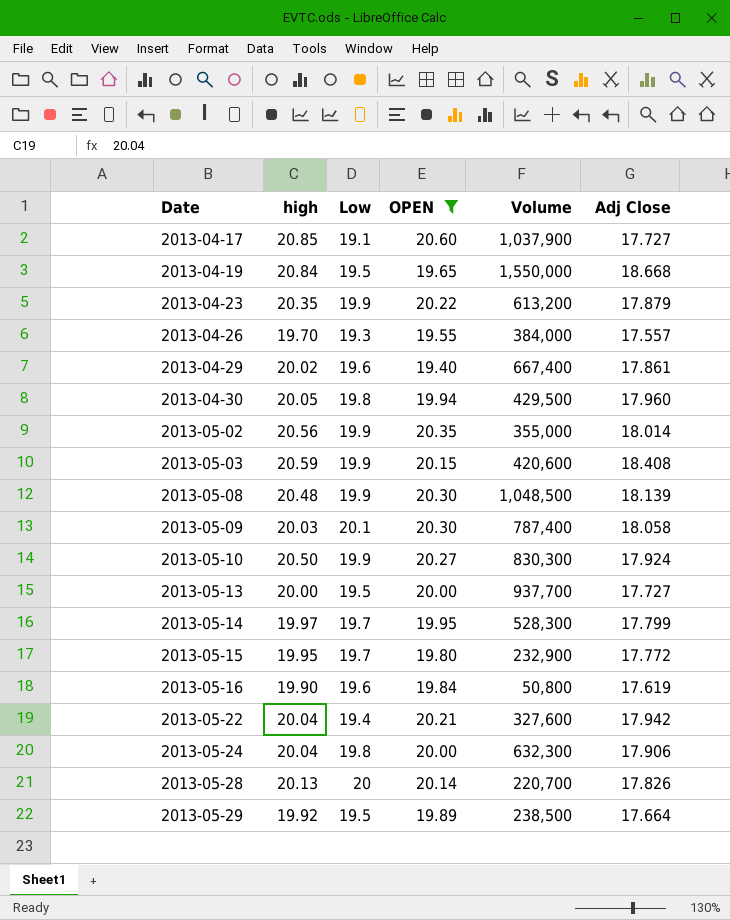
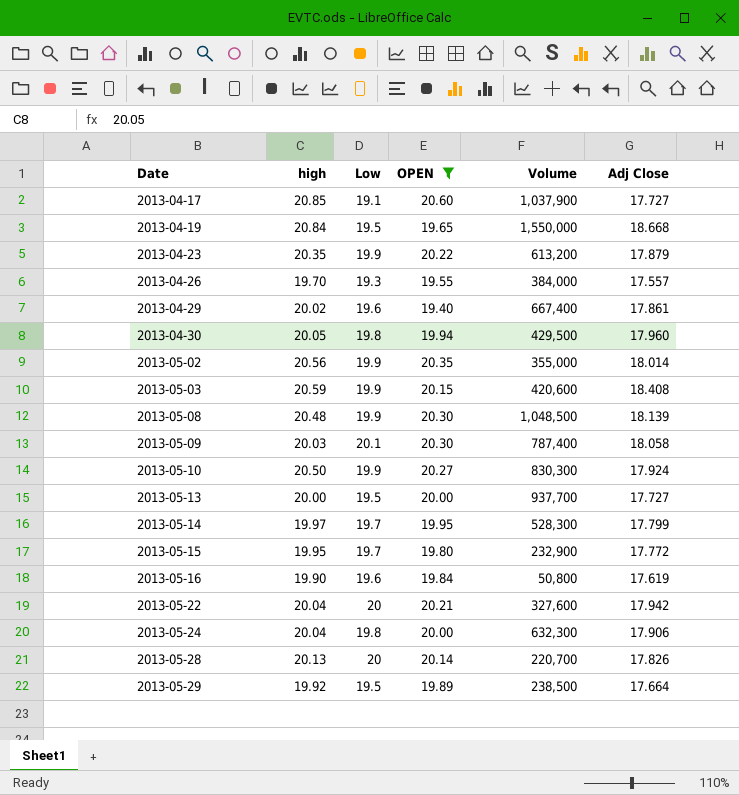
2013-05-22 | Low: 19.4 -> 20

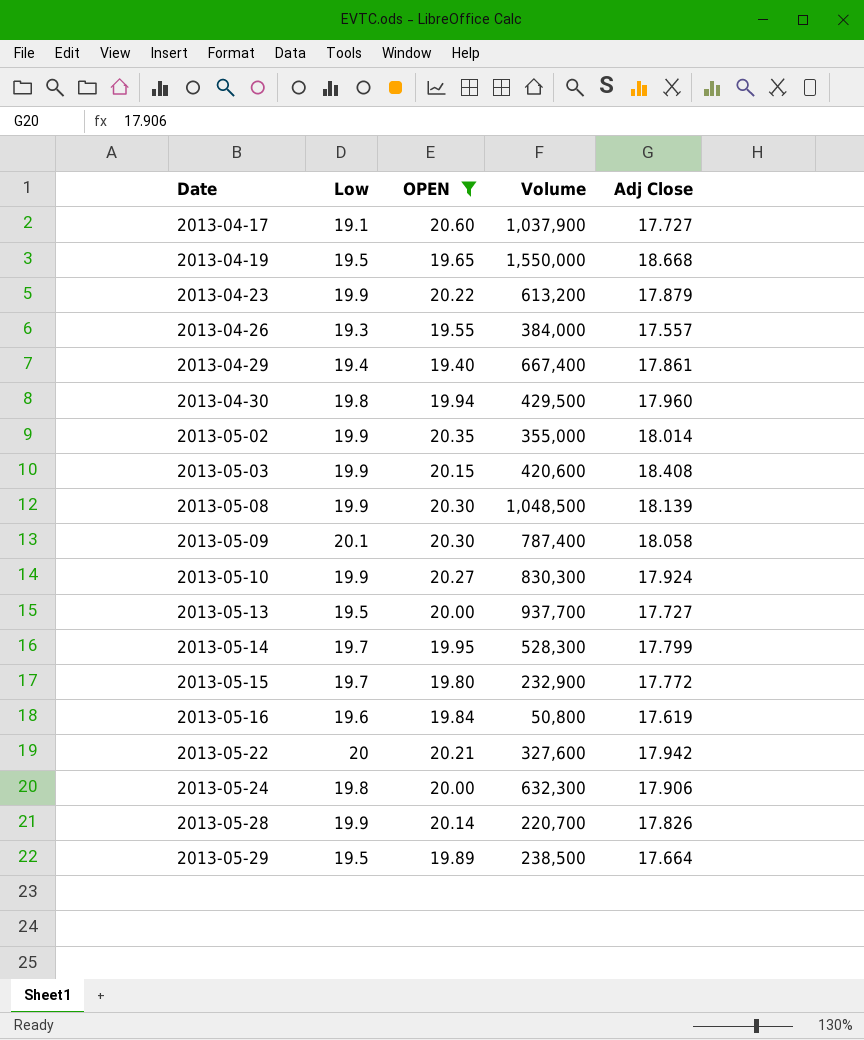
column high | position: 2 -> none
2013-04-29 | Low: 19.6 -> 19.4
2013-05-28 | Low: 20 -> 19.9

